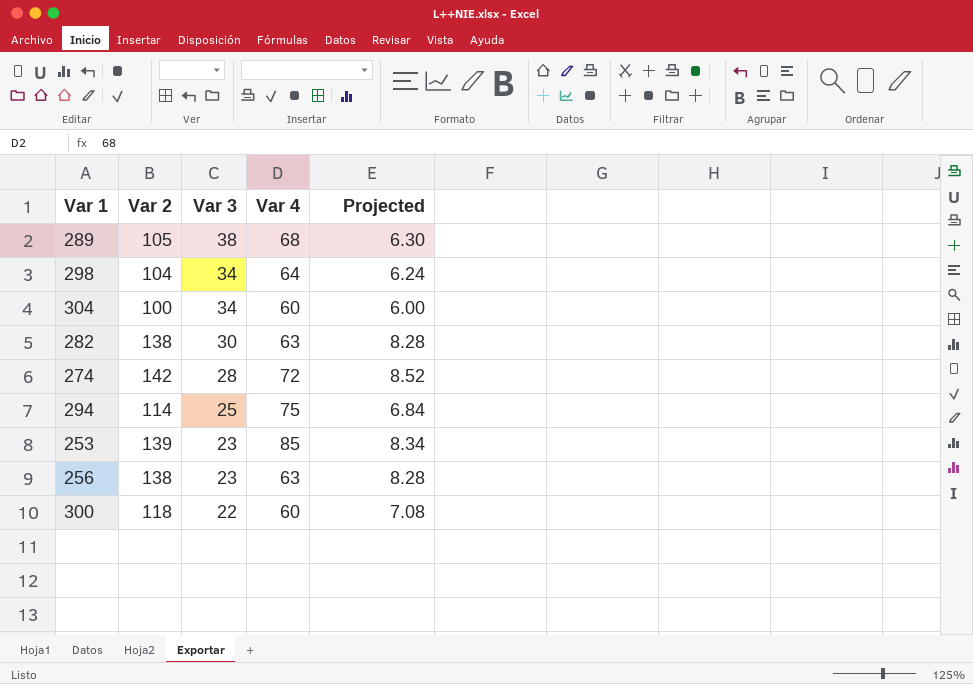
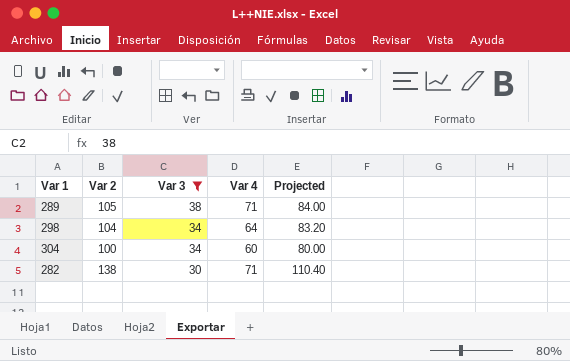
filter: none -> Var 3 >= 30
column Projected | formula: [Var 2] * 0.06 -> [Var 2] * 0.8
289 | Var 4: 68 -> 71
282 | Var 4: 63 -> 71

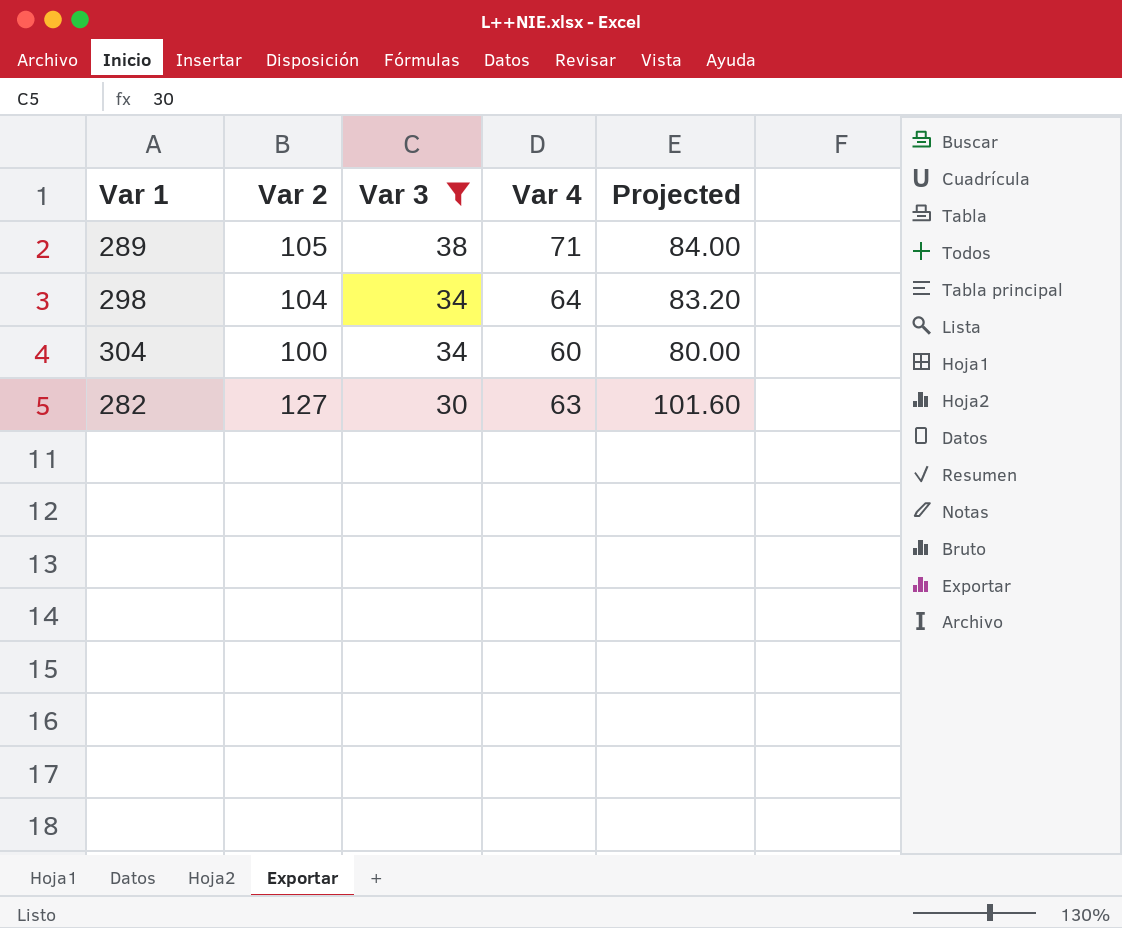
282 | Var 2: 138 -> 127
282 | Var 4: 71 -> 63
282 | Projected: 110.40 -> 101.60

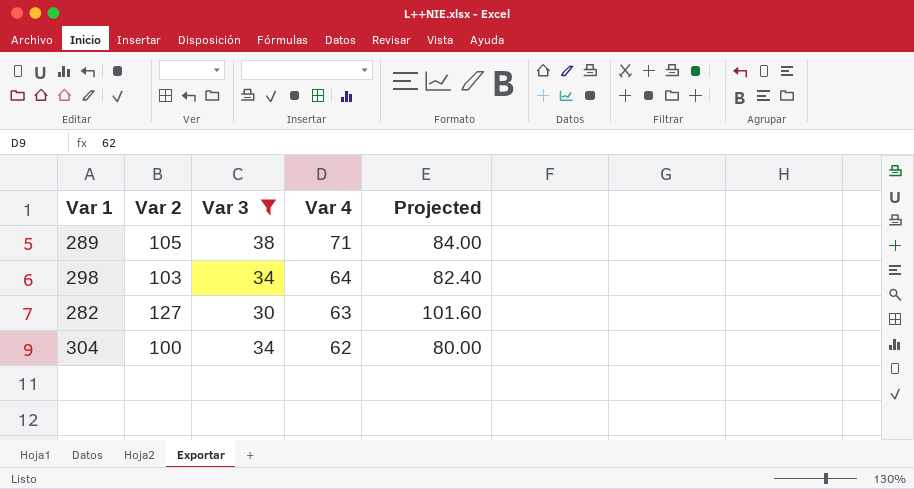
row order: Var 3 descending -> Var 4 descending
298 | Var 2: 104 -> 103
298 | Projected: 83.20 -> 82.40
304 | Var 4: 60 -> 62

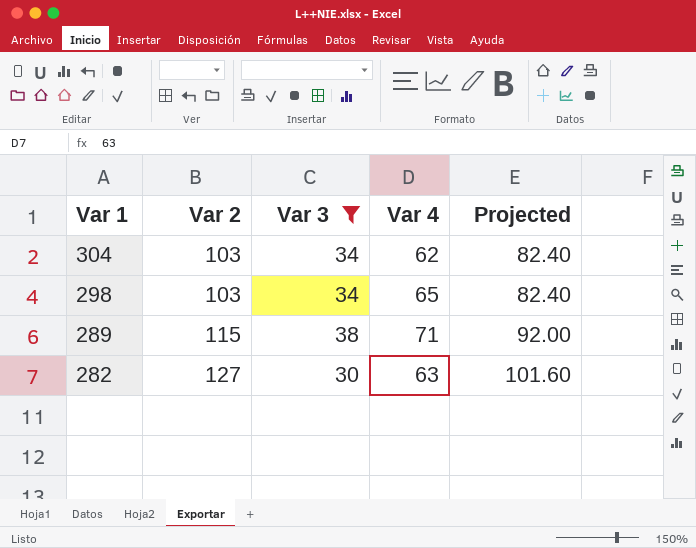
row order: Var 4 descending -> Var 1 descending
304 | Var 2: 100 -> 103
304 | Projected: 80.00 -> 82.40
298 | Var 4: 64 -> 65
289 | Var 2: 105 -> 115
289 | Projected: 84.00 -> 92.00

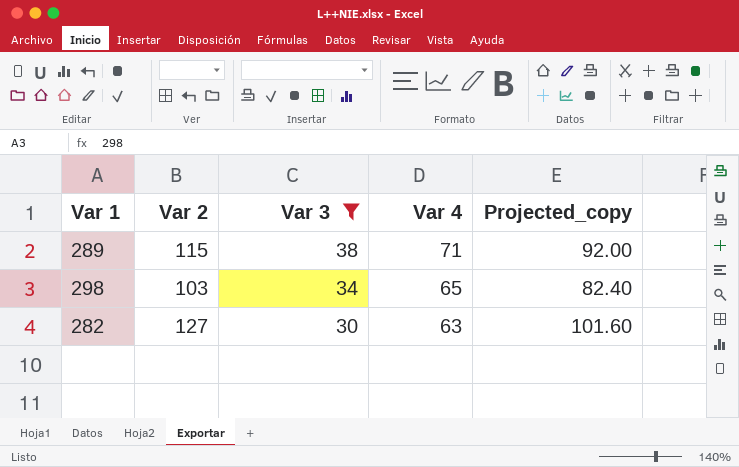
row order: Var 1 descending -> Var 3 descending
column name: Projected -> Projected_copy
row 304: 103 | 34 | 62 | 82.40 -> none

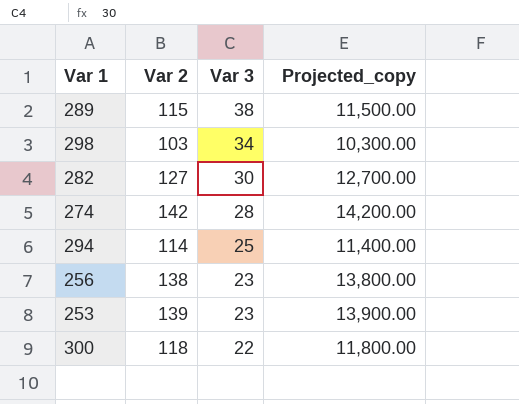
filter: Var 3 >= 30 -> none
column Var 4 | position: 4 -> none
column Projected_copy | formula: [Var 2] * 0.8 -> [Var 2] * 100

